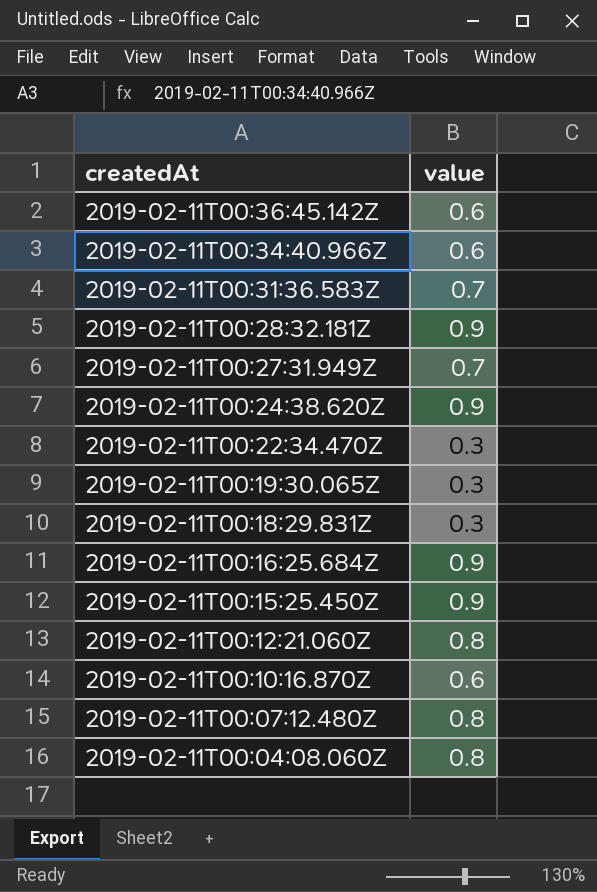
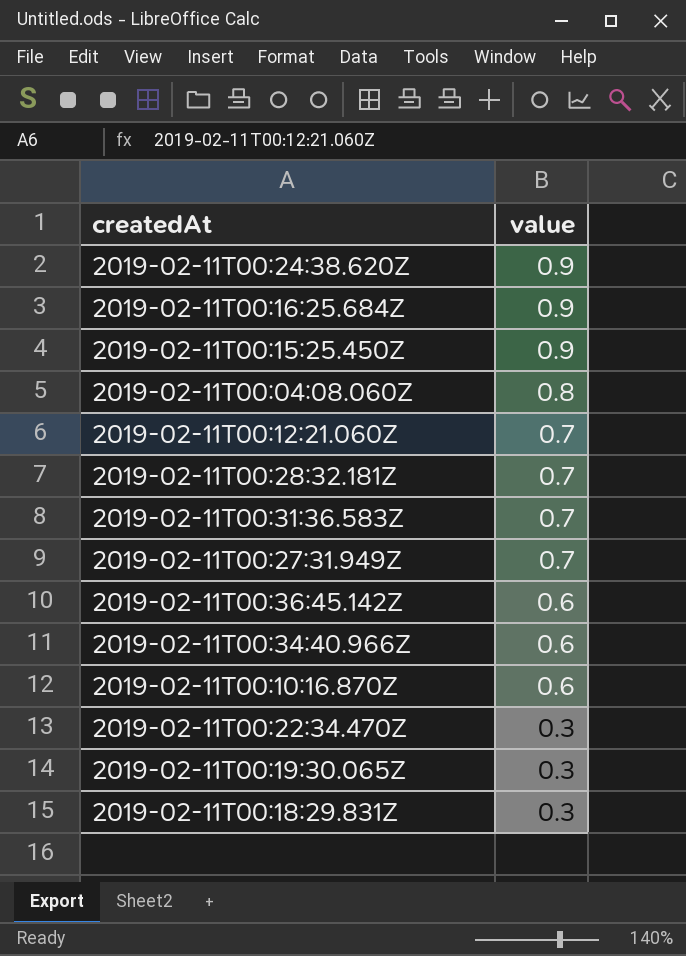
row order: createdAt descending -> value descending
row 2019-02-11T00:07:12.480Z: 0.8 -> none
2019-02-11T00:12:21.060Z | value: 0.8 -> 0.7
2019-02-11T00:28:32.181Z | value: 0.9 -> 0.7

